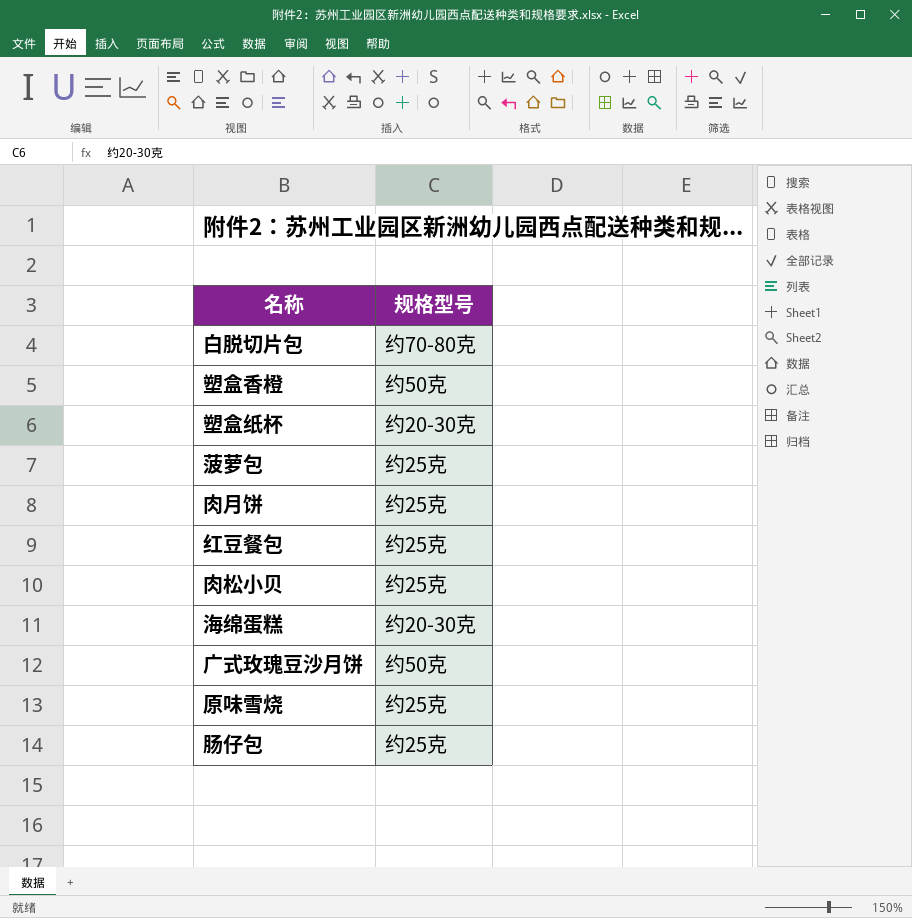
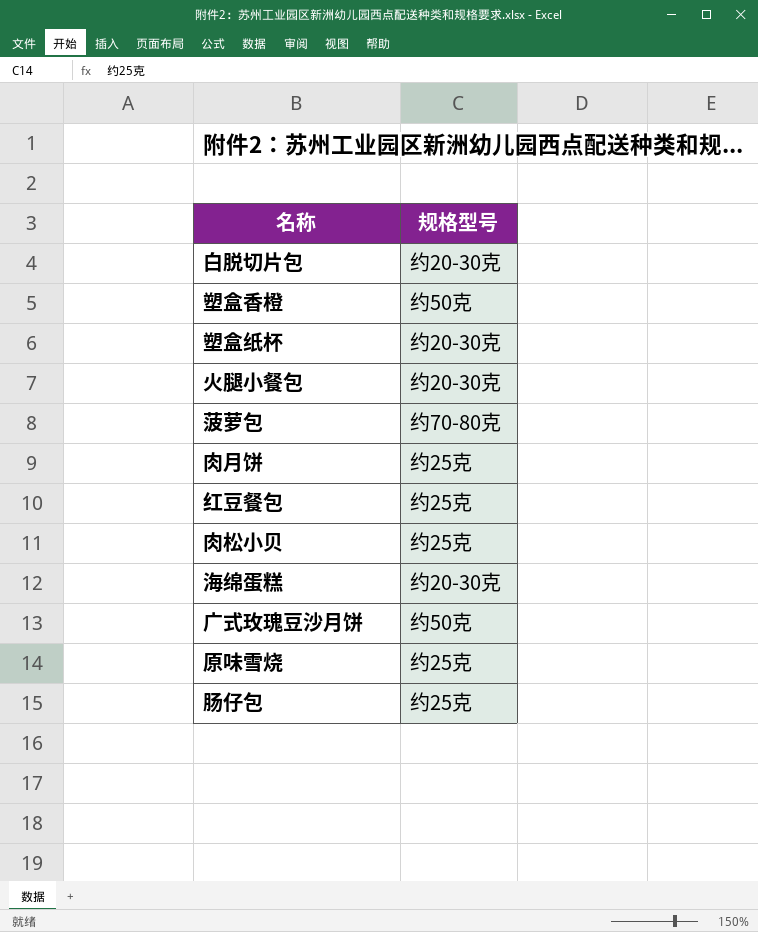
白脱切片包 | 规格型号: 约70-80克 -> 约20-30克
row 火腿小餐包: none -> 约20-30克
菠萝包 | 规格型号: 约25克 -> 约70-80克

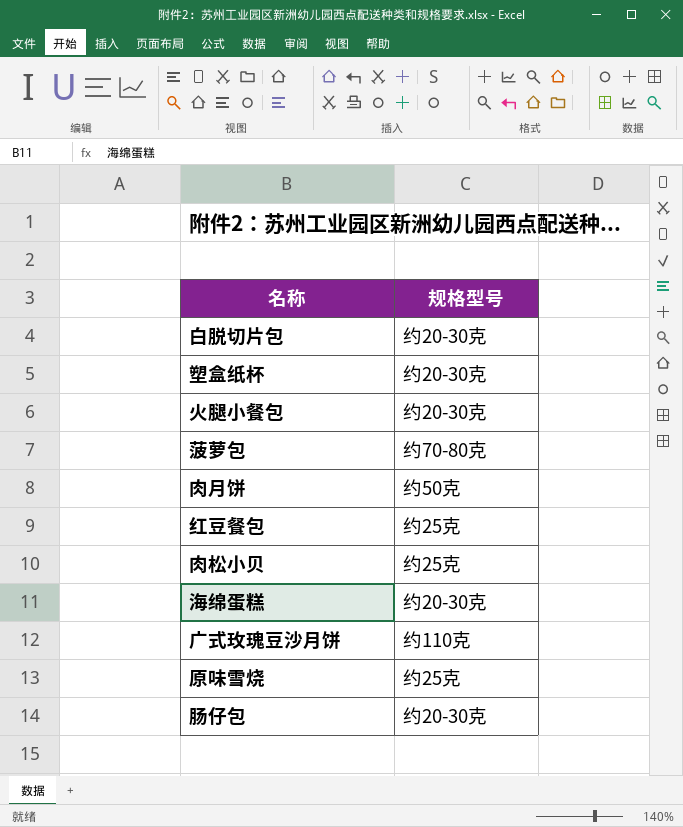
row 塑盒香橙: 约50克 -> none
肉月饼 | 规格型号: 约25克 -> 约50克
广式玫瑰豆沙月饼 | 规格型号: 约50克 -> 约110克
肠仔包 | 规格型号: 约25克 -> 约20-30克

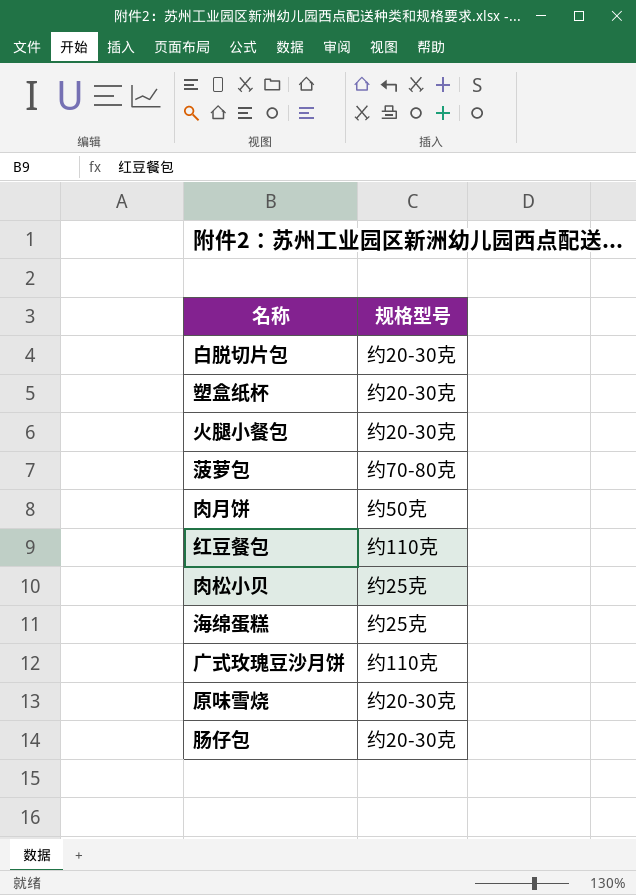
红豆餐包 | 规格型号: 约25克 -> 约110克
海绵蛋糕 | 规格型号: 约20-30克 -> 约25克
原味雪烧 | 规格型号: 约25克 -> 约20-30克

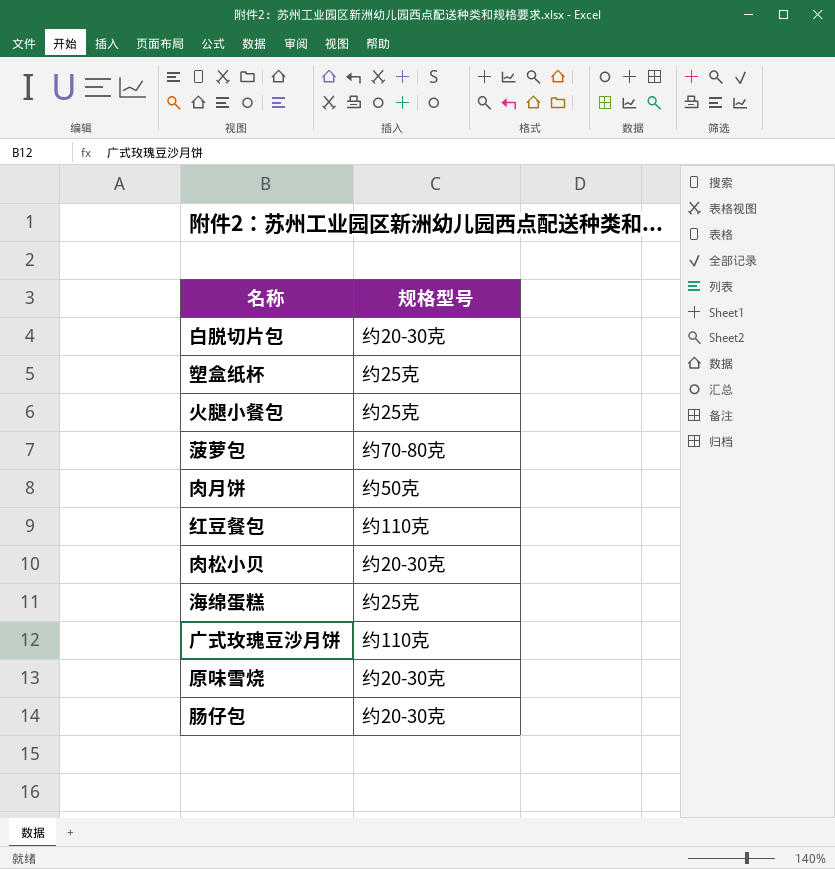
塑盒纸杯 | 规格型号: 约20-30克 -> 约25克
火腿小餐包 | 规格型号: 约20-30克 -> 约25克
肉松小贝 | 规格型号: 约25克 -> 约20-30克

